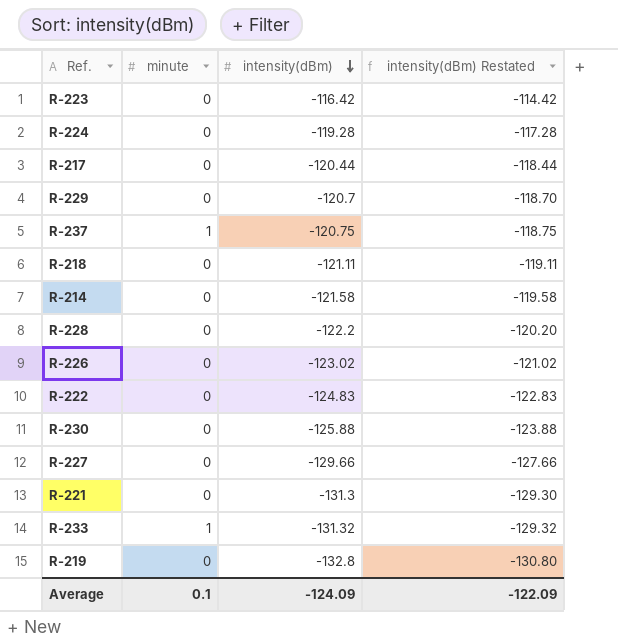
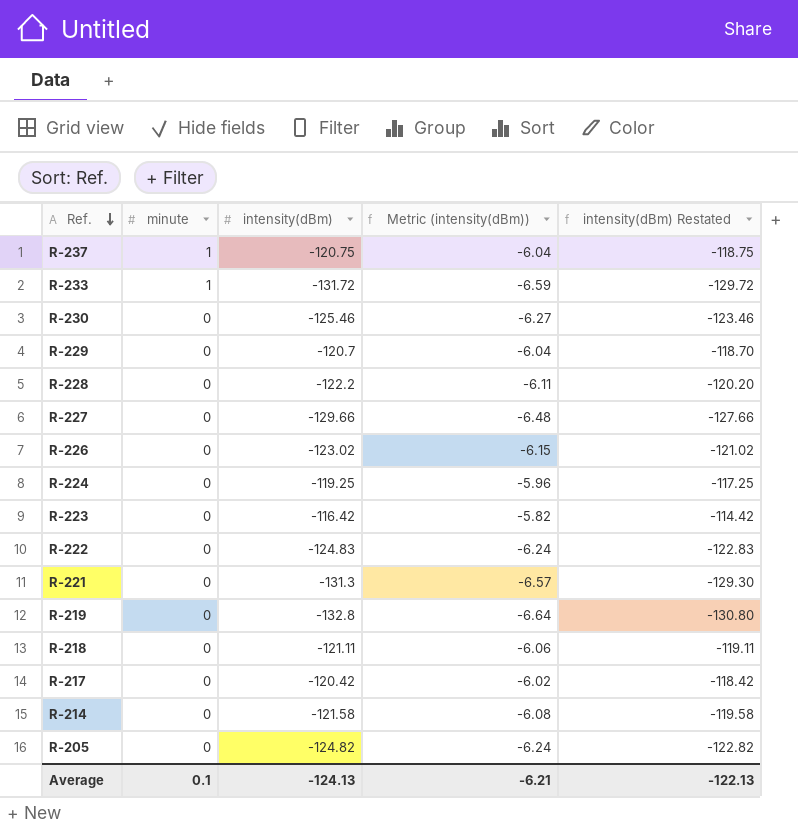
row order: intensity(dBm) descending -> Ref. descending
column Metric (intensity(dBm)) | formula: none -> [intensity(dBm)] * 0.05
R-233 | intensity(dBm): -131.32 -> -131.72
R-233 | intensity(dBm) Restated: -129.32 -> -129.72
R-230 | intensity(dBm): -125.88 -> -125.46
R-230 | intensity(dBm) Restated: -123.88 -> -123.46
R-224 | intensity(dBm): -119.28 -> -119.25
R-224 | intensity(dBm) Restated: -117.28 -> -117.25
R-217 | intensity(dBm): -120.44 -> -120.42
R-217 | intensity(dBm) Restated: -118.44 -> -118.42
row R-205: none -> 0 | -124.82 | -6.24 | -122.82
Average | intensity(dBm): -124.09 -> -124.13
Average | intensity(dBm) Restated: -122.09 -> -122.13

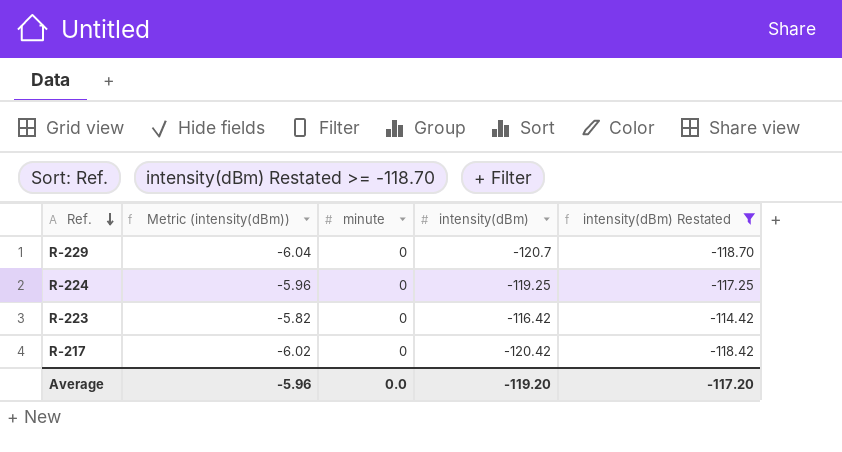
filter: none -> intensity(dBm) Restated >= -118.70
column Metric (intensity(dBm)) | position: 4 -> 2
Average | Metric (intensity(dBm)): -6.21 -> -5.96
Average | minute: 0.1 -> 0.0
Average | intensity(dBm): -124.13 -> -119.20
Average | intensity(dBm) Restated: -122.13 -> -117.20

